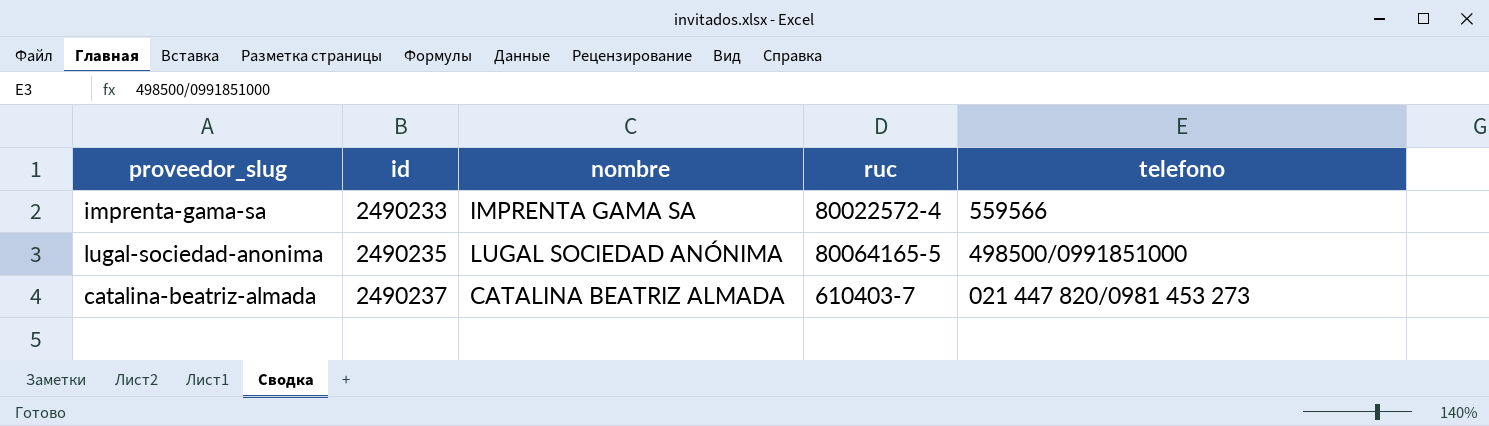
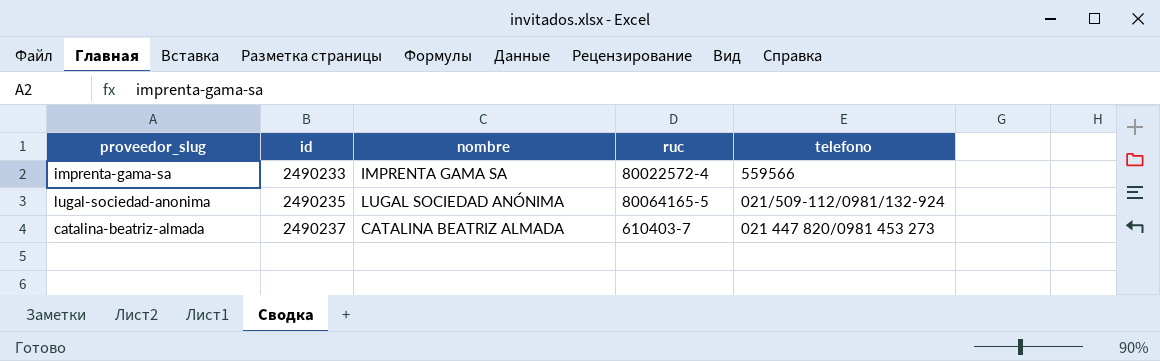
lugal-sociedad-anonima | telefono: 498500/0991851000 -> 021/509-112/0981/132-924

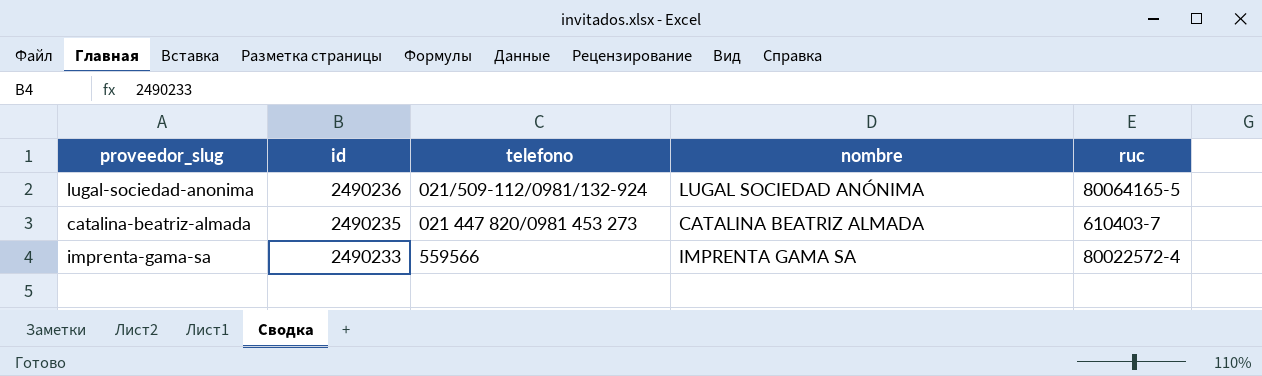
row order: id ascending -> id descending
column telefono | position: 5 -> 3
lugal-sociedad-anonima | id: 2490235 -> 2490236
catalina-beatriz-almada | id: 2490237 -> 2490235

